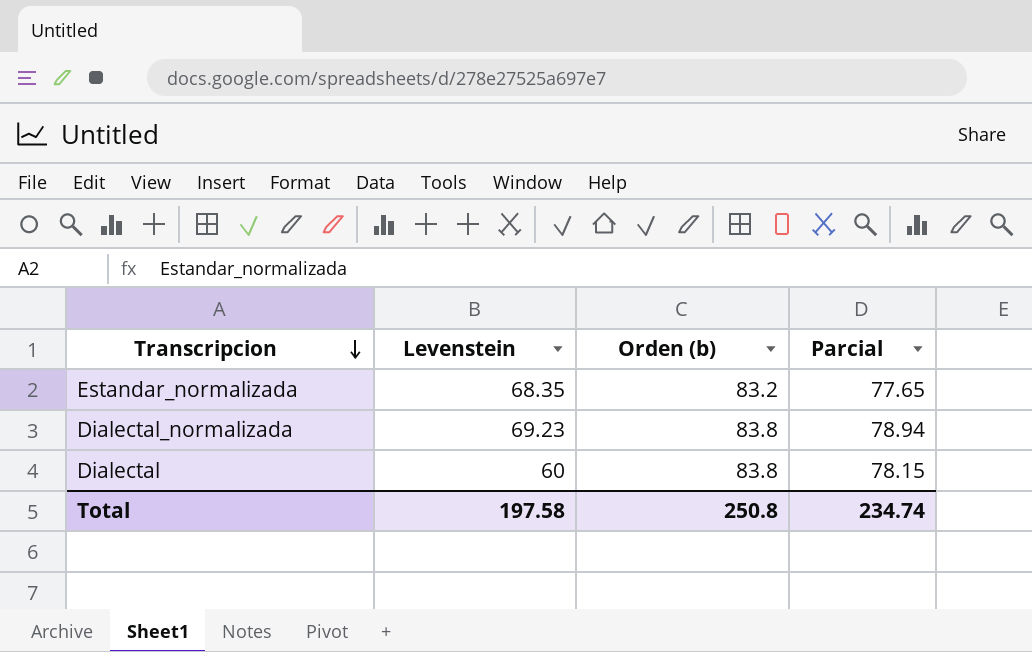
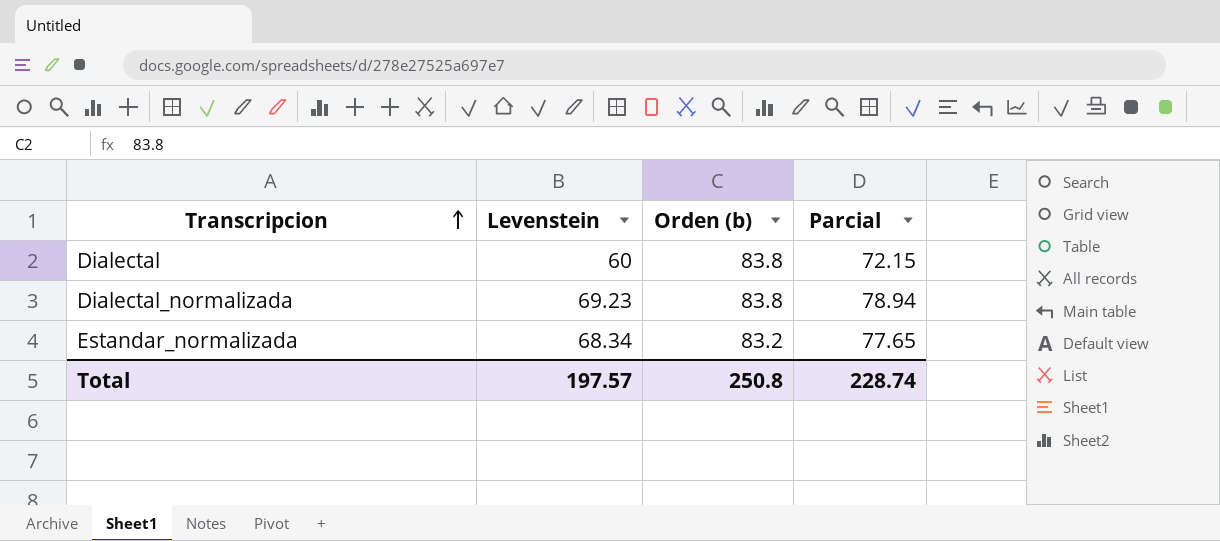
row order: Transcripcion descending -> Transcripcion ascending
Dialectal | Parcial: 78.15 -> 72.15
Estandar_normalizada | Levenstein: 68.35 -> 68.34
Total | Levenstein: 197.58 -> 197.57
Total | Parcial: 234.74 -> 228.74

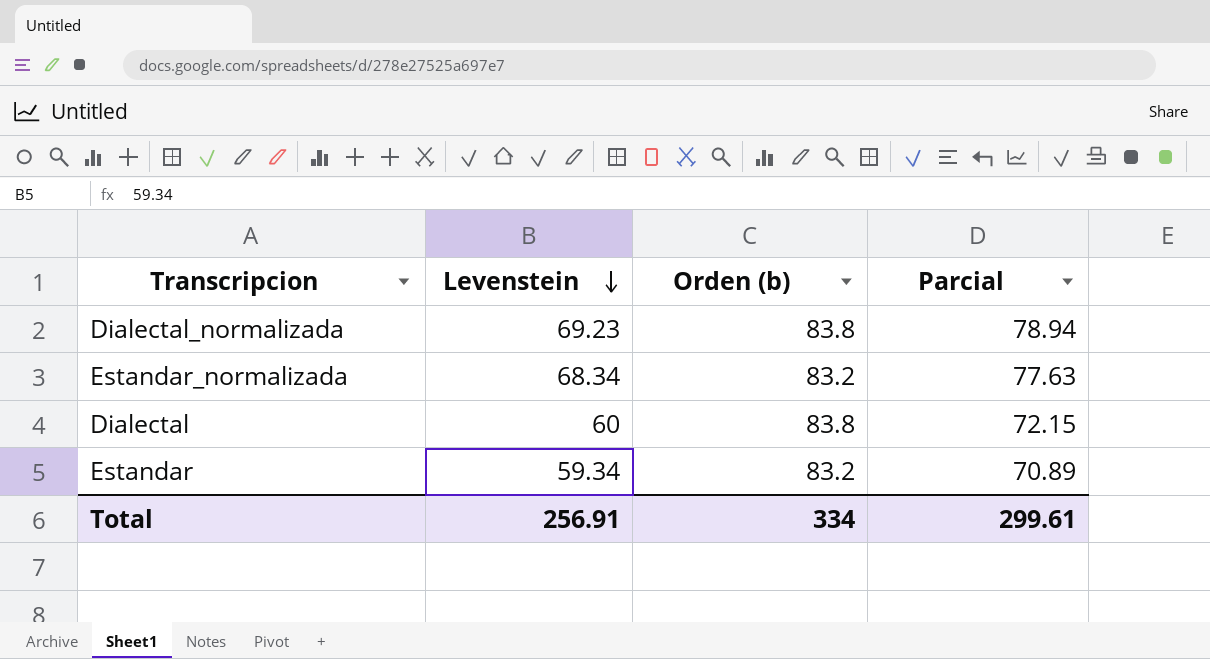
row order: Transcripcion ascending -> Levenstein descending
Estandar_normalizada | Parcial: 77.65 -> 77.63
row Estandar: none -> 59.34 | 83.2 | 70.89
Total | Levenstein: 197.57 -> 256.91
Total | Orden (b): 250.8 -> 334
Total | Parcial: 228.74 -> 299.61

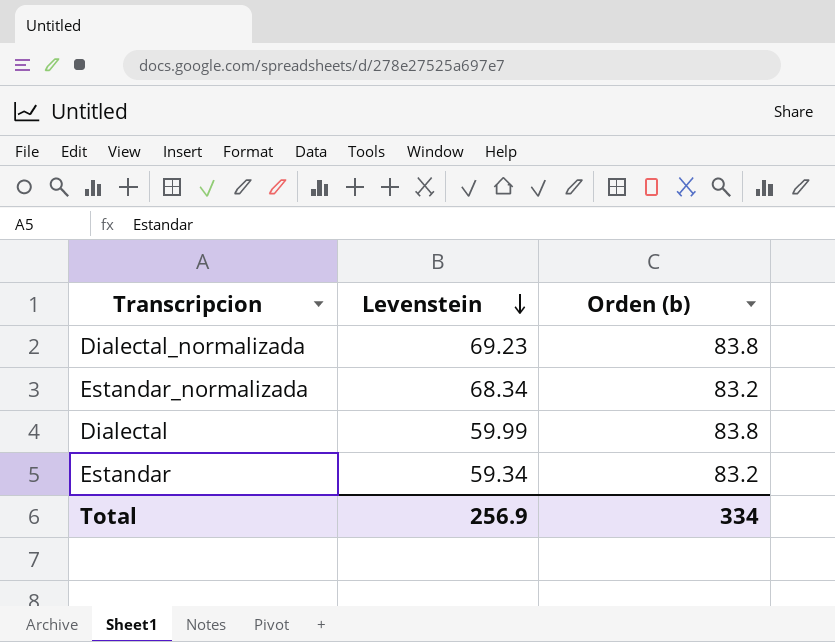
column Parcial | position: 4 -> none
Dialectal | Levenstein: 60 -> 59.99
Total | Levenstein: 256.91 -> 256.9

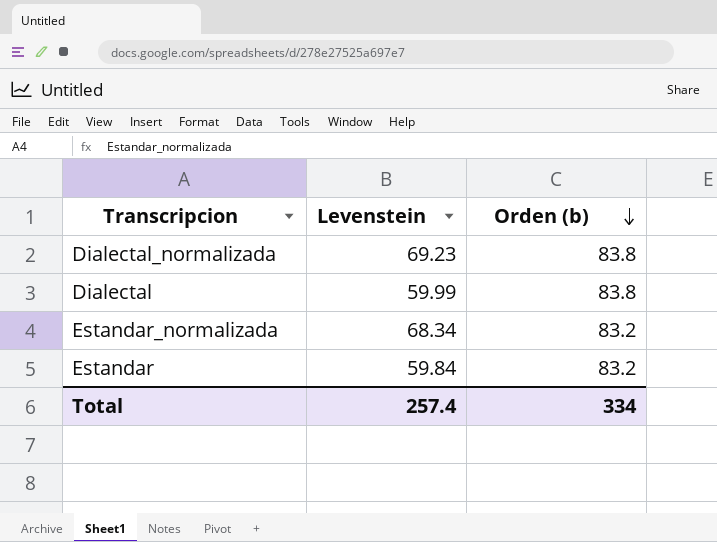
row order: Levenstein descending -> Orden (b) descending
Estandar | Levenstein: 59.34 -> 59.84
Total | Levenstein: 256.9 -> 257.4

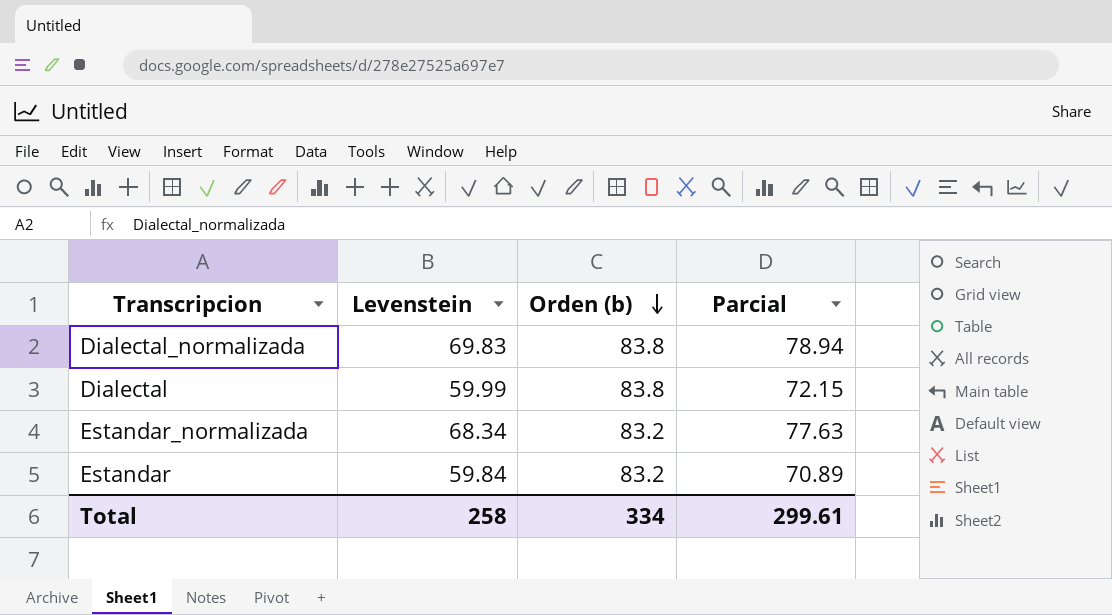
column Parcial | position: none -> 4
Dialectal_normalizada | Levenstein: 69.23 -> 69.83
Total | Levenstein: 257.4 -> 258

